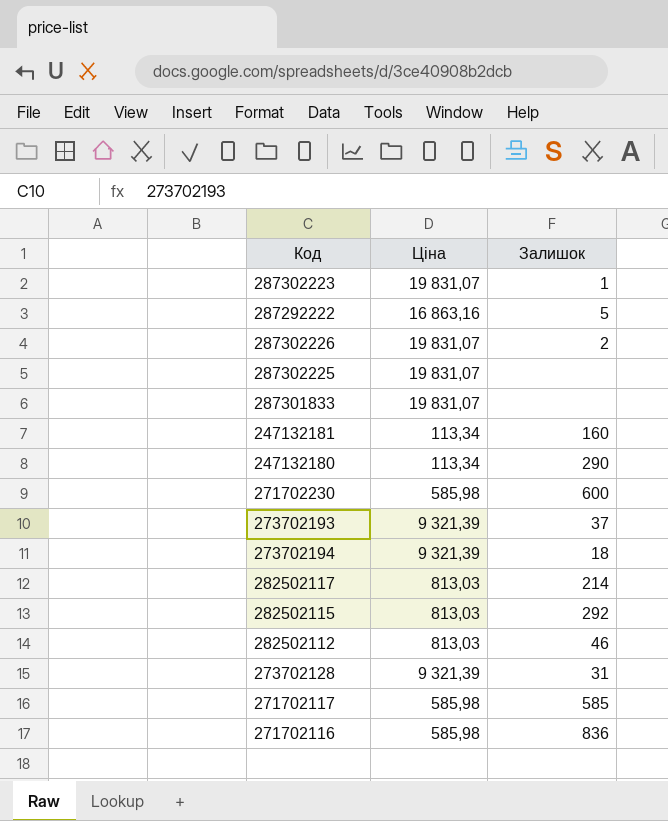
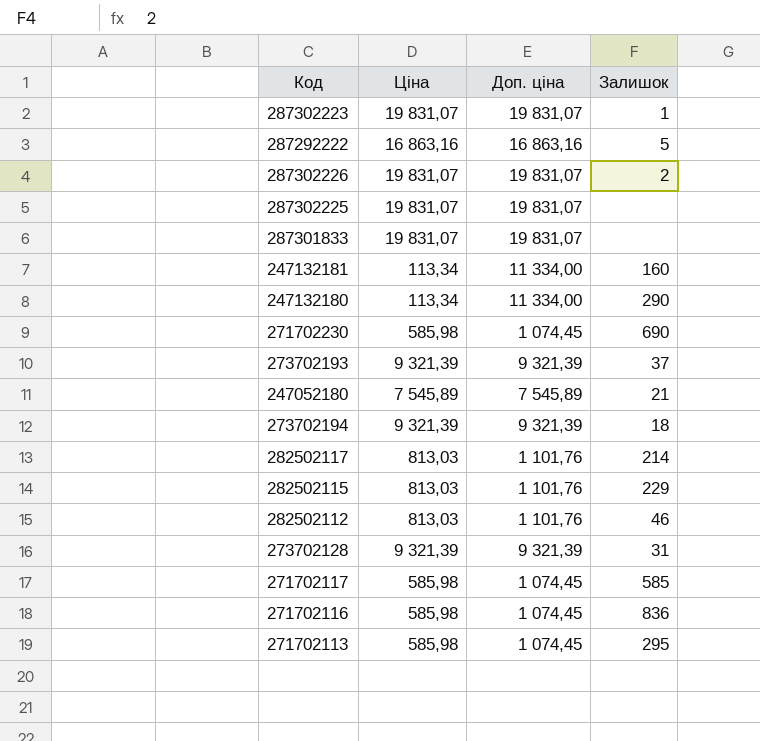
column Доп. ціна | position: none -> 3
271702230 | Залишок: 600 -> 690
row 247052180: none -> 7 545,89 | 7 545,89 | 21
282502115 | Залишок: 292 -> 229
row 271702113: none -> 585,98 | 1 074,45 | 295

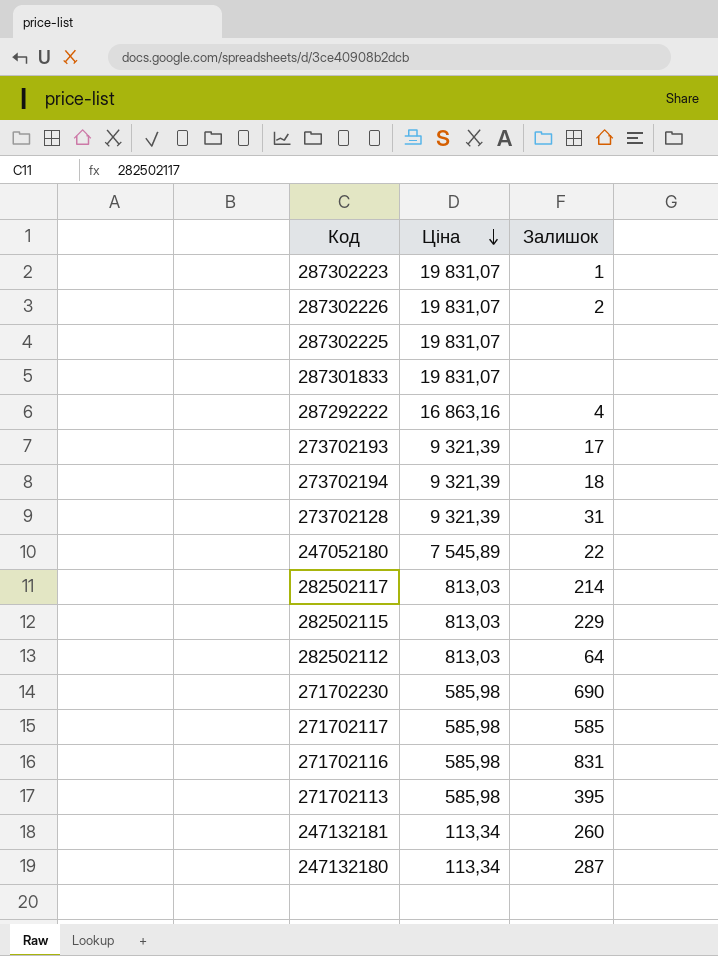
row order: none -> Ціна descending
column Доп. ціна | position: 3 -> none
287292222 | Залишок: 5 -> 4
273702193 | Залишок: 37 -> 17
247052180 | Залишок: 21 -> 22
282502112 | Залишок: 46 -> 64
271702116 | Залишок: 836 -> 831
271702113 | Залишок: 295 -> 395
247132181 | Залишок: 160 -> 260
247132180 | Залишок: 290 -> 287

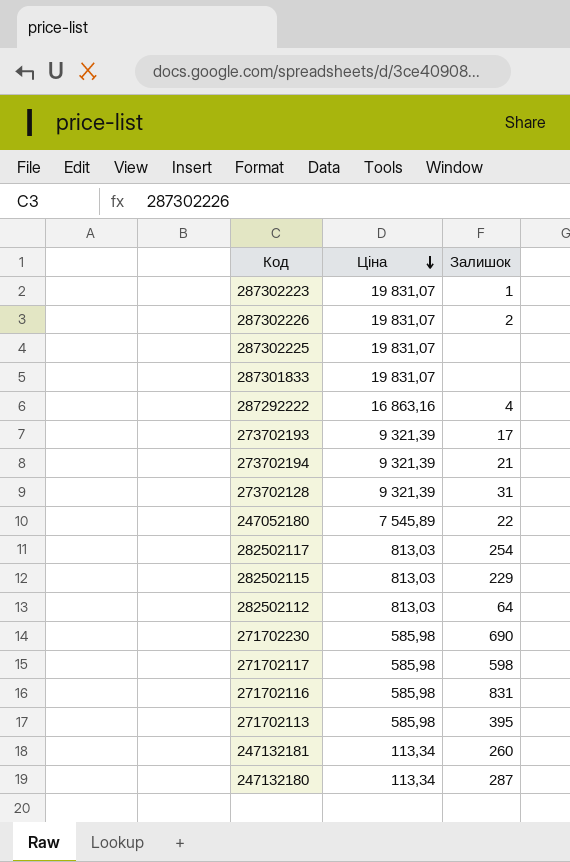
273702194 | Залишок: 18 -> 21
282502117 | Залишок: 214 -> 254
271702117 | Залишок: 585 -> 598

